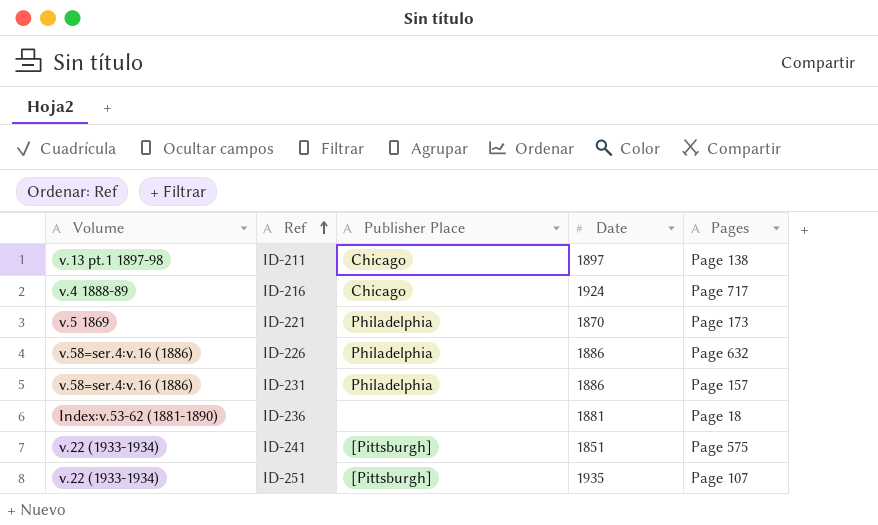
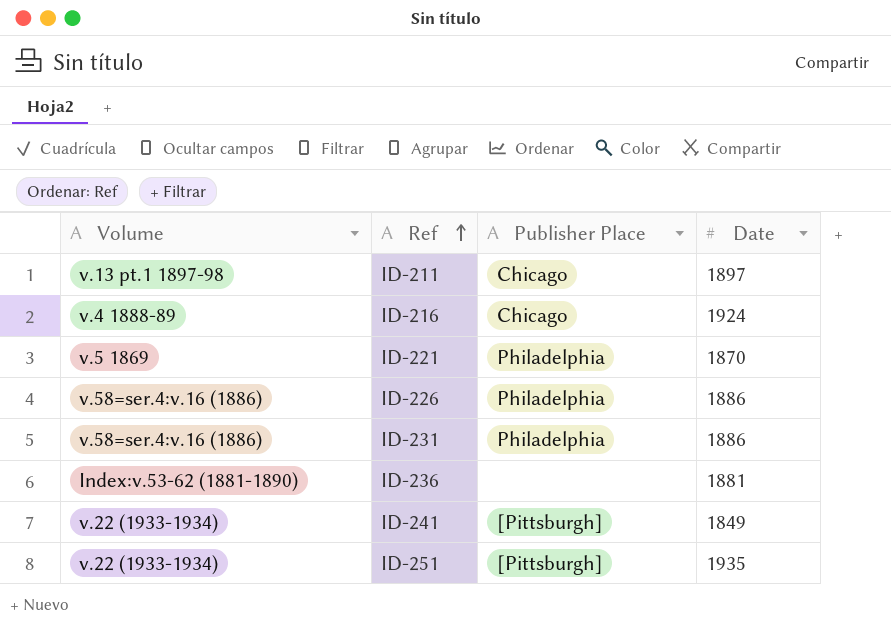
column Pages | position: 5 -> none
ID-241 | Date: 1851 -> 1849

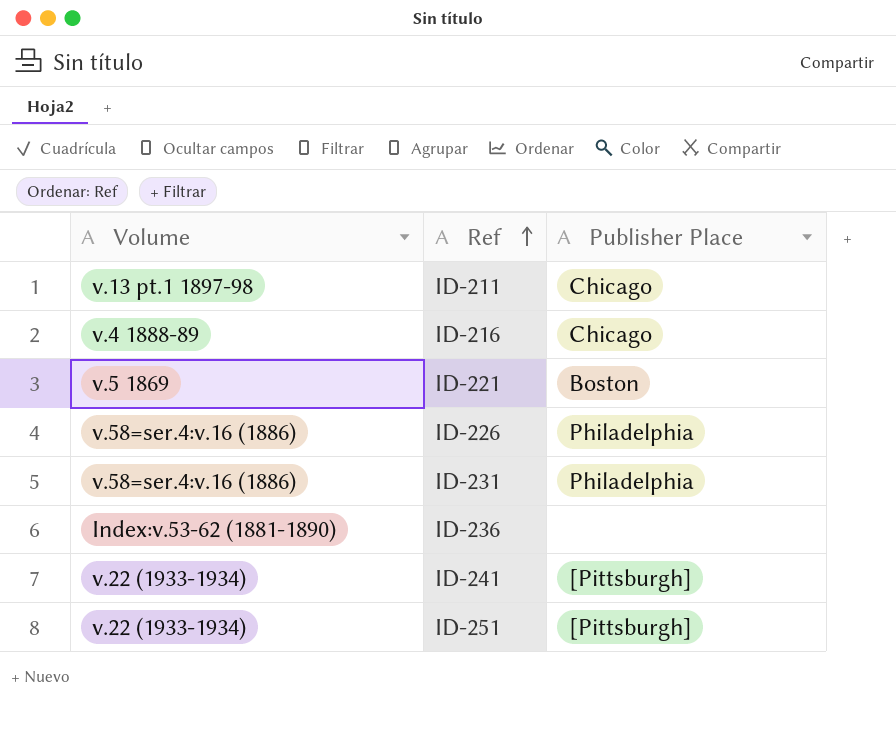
column Date | position: 4 -> none
ID-221 | Publisher Place: Philadelphia -> Boston

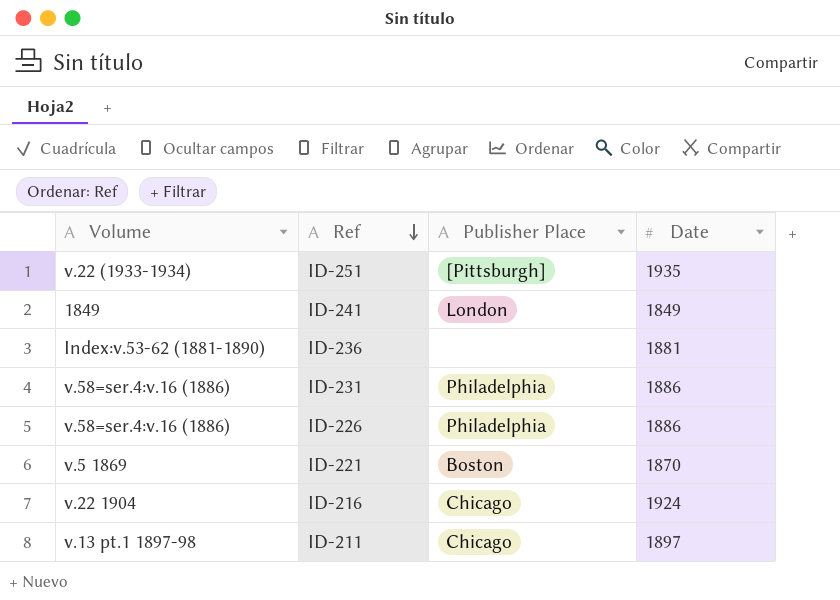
row order: Ref ascending -> Ref descending
column Date | position: none -> 4
ID-241 | Volume: v.22 (1933-1934) -> 1849
ID-241 | Publisher Place: [Pittsburgh] -> London
ID-216 | Volume: v.4 1888-89 -> v.22 1904

